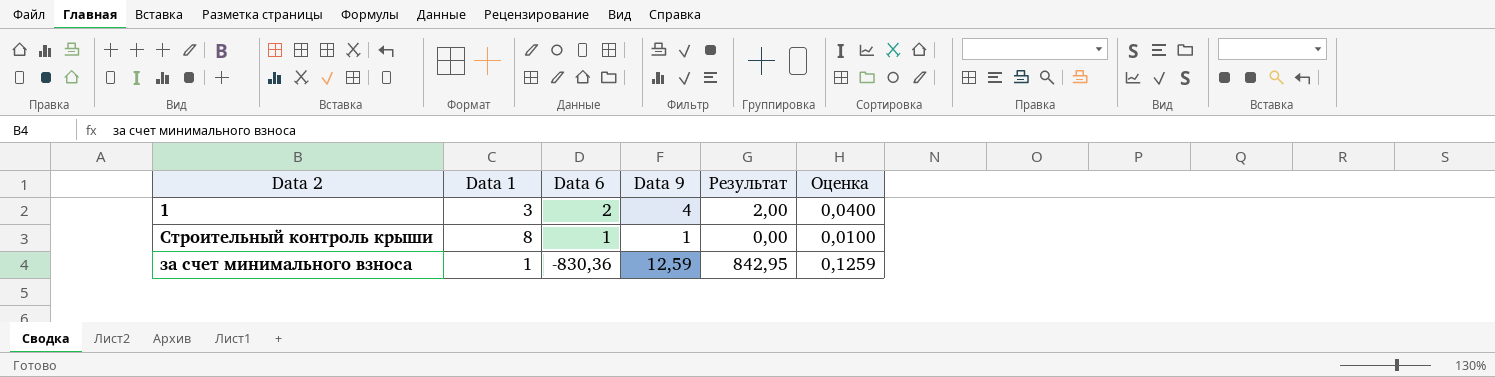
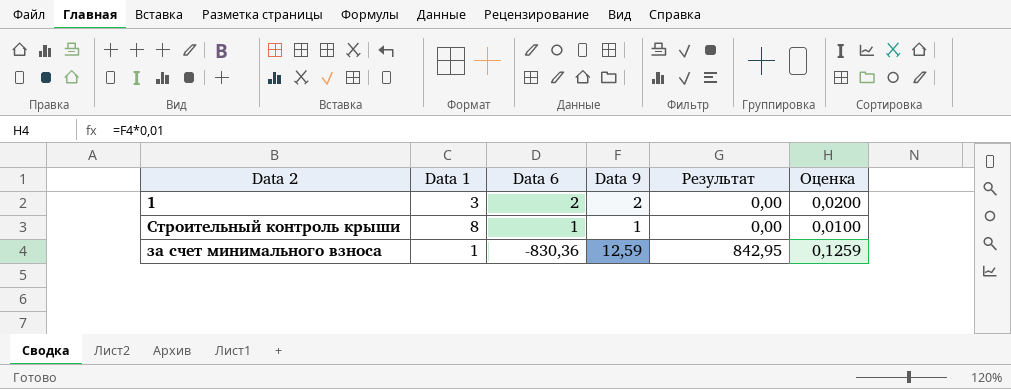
1 | Data 9: 4 -> 2
1 | Результат: 2,00 -> 0,00
1 | Оценка: 0,0400 -> 0,0200

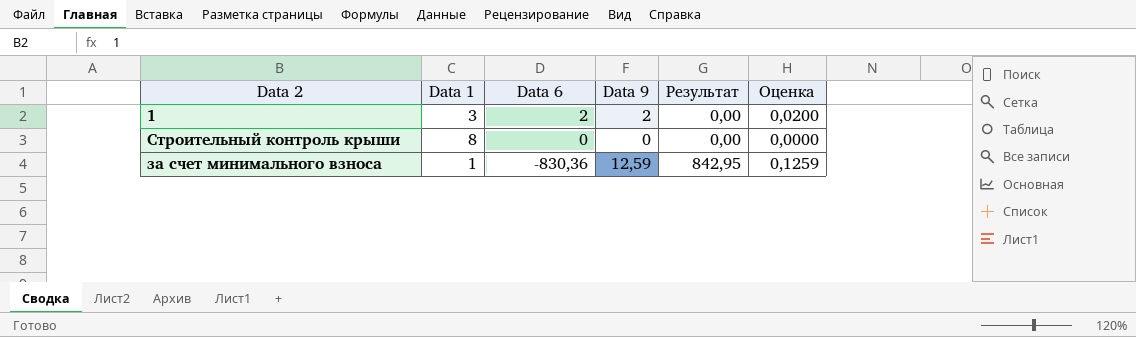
Строительный контроль крыши | Data 6: 1 -> 0
Строительный контроль крыши | Data 9: 1 -> 0
Строительный контроль крыши | Оценка: 0,0100 -> 0,0000

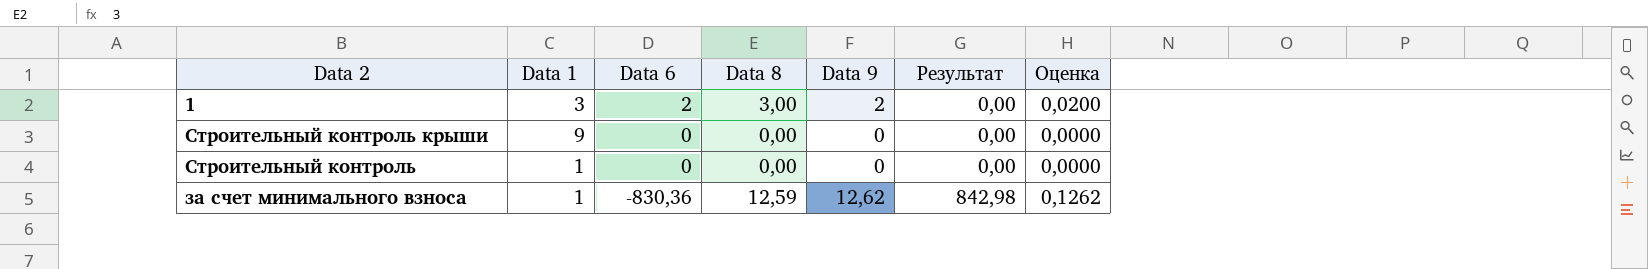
column Data 8 | position: none -> 4
Строительный контроль крыши | Data 1: 8 -> 9
row Строительный контроль: none -> 1 | 0 | 0,00 | 0 | 0,00 | 0,0000
за счет минимального взноса | Data 9: 12,59 -> 12,62
за счет минимального взноса | Результат: 842,95 -> 842,98
за счет минимального взноса | Оценка: 0,1259 -> 0,1262

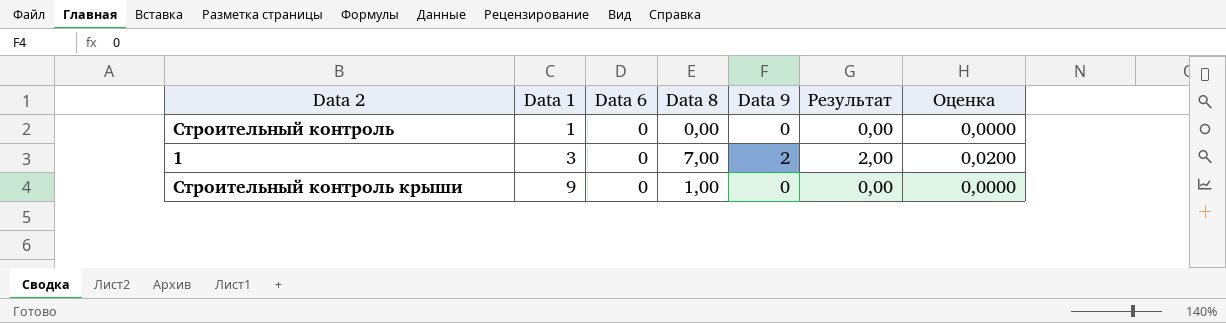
row order: Data 6 descending -> Data 1 ascending
row за счет минимального взноса: 1 | -830,36 | 12,59 | 12,62 | 842,98 | 0,1262 -> none
1 | Data 6: 2 -> 0
1 | Data 8: 3,00 -> 7,00
1 | Результат: 0,00 -> 2,00
Строительный контроль крыши | Data 8: 0,00 -> 1,00

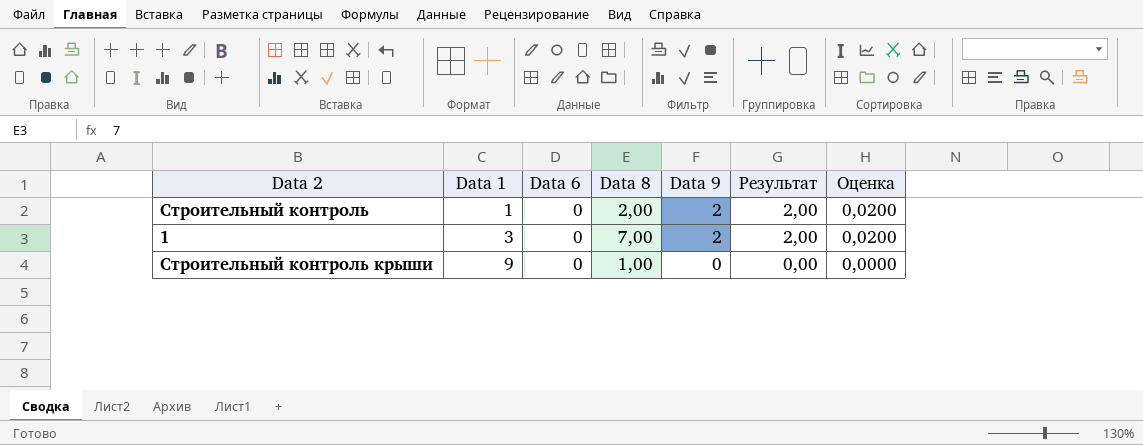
Строительный контроль | Data 8: 0,00 -> 2,00
Строительный контроль | Data 9: 0 -> 2
Строительный контроль | Результат: 0,00 -> 2,00
Строительный контроль | Оценка: 0,0000 -> 0,0200

